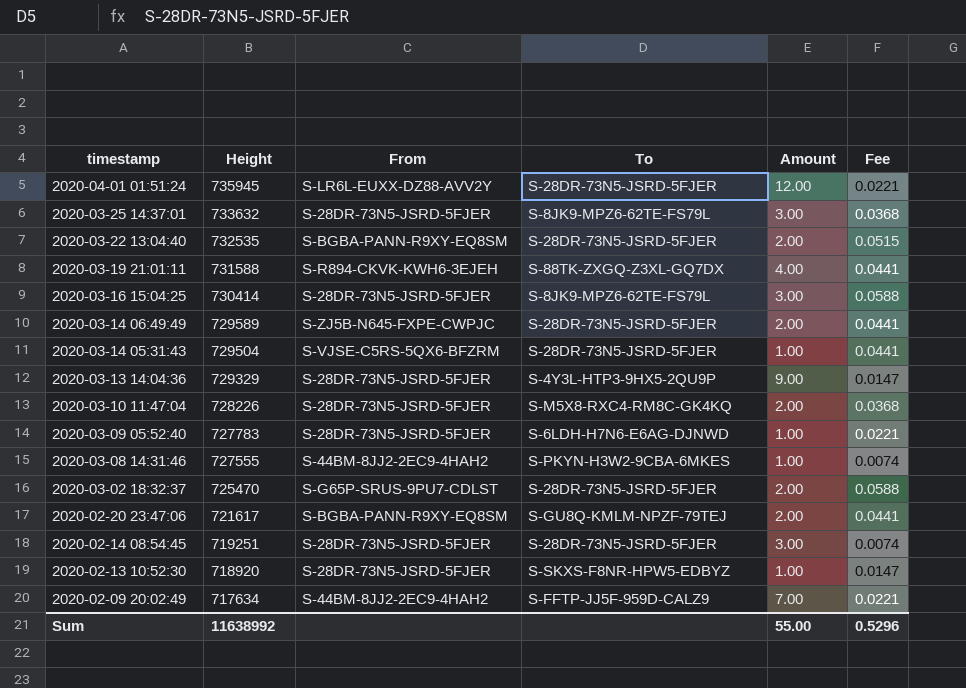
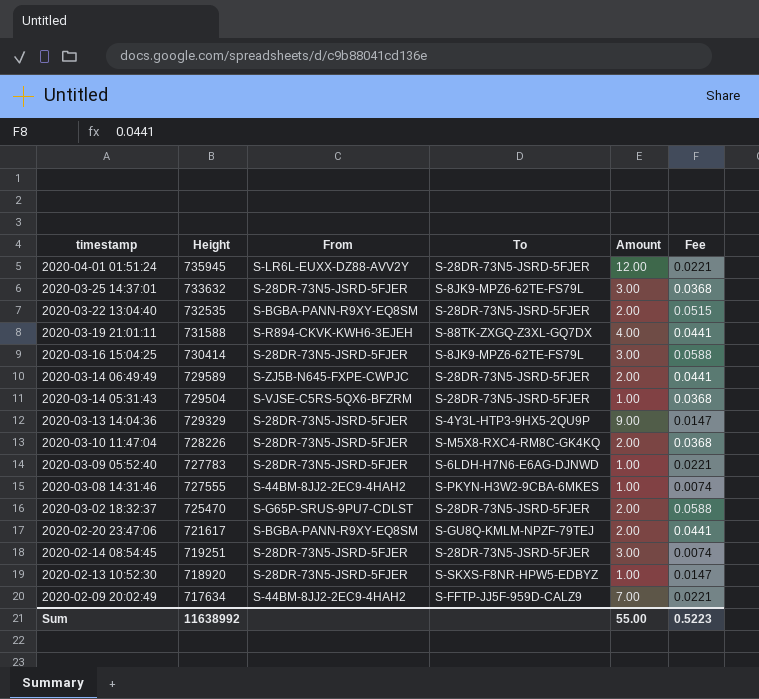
2020-03-14 05:31:43 | Fee: 0.0441 -> 0.0368
Sum | Fee: 0.5296 -> 0.5223

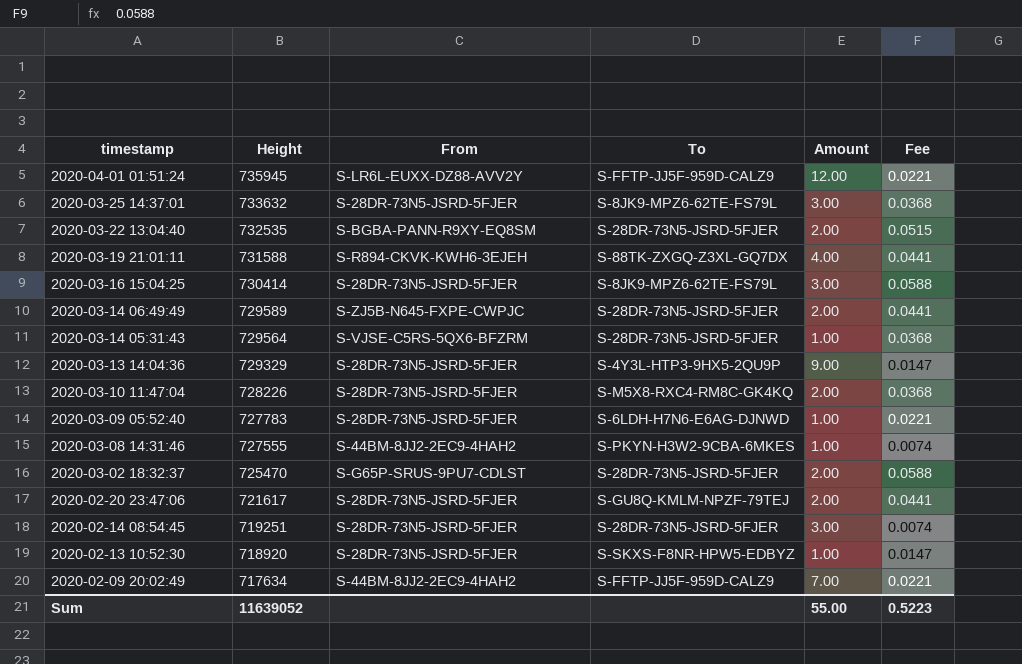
2020-04-01 01:51:24 | To: S-28DR-73N5-JSRD-5FJER -> S-FFTP-JJ5F-959D-CALZ9
2020-03-14 05:31:43 | Height: 729504 -> 729564
2020-02-20 23:47:06 | From: S-BGBA-PANN-R9XY-EQ8SM -> S-28DR-73N5-JSRD-5FJER
Sum | Height: 11638992 -> 11639052

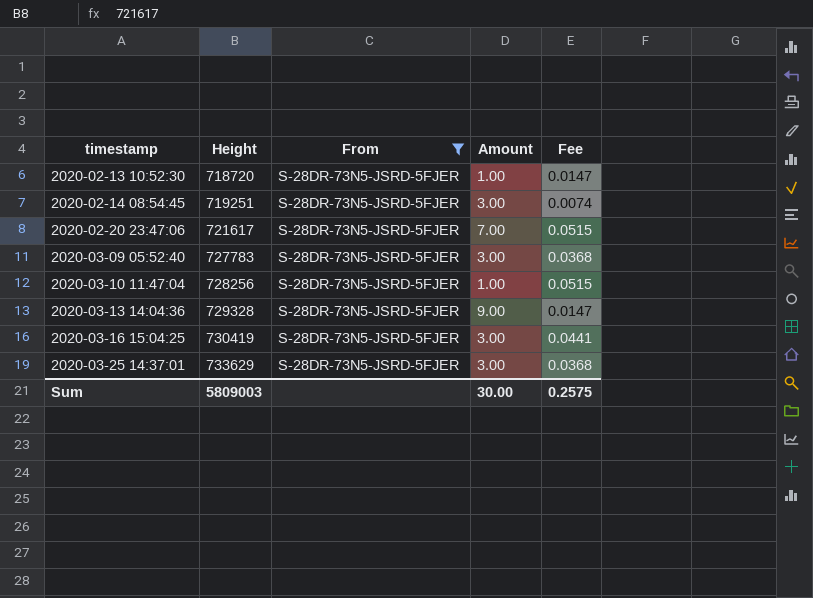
filter: none -> From = S-28DR-73N5-JSRD-5FJER
row order: timestamp descending -> timestamp ascending
column To | position: 4 -> none
2020-02-13 10:52:30 | Height: 718920 -> 718720
2020-02-20 23:47:06 | Amount: 2.00 -> 7.00
2020-02-20 23:47:06 | Fee: 0.0441 -> 0.0515
2020-03-09 05:52:40 | Amount: 1.00 -> 3.00
2020-03-09 05:52:40 | Fee: 0.0221 -> 0.0368
2020-03-10 11:47:04 | Height: 728226 -> 728256
2020-03-10 11:47:04 | Amount: 2.00 -> 1.00
2020-03-10 11:47:04 | Fee: 0.0368 -> 0.0515
2020-03-13 14:04:36 | Height: 729329 -> 729328
2020-03-16 15:04:25 | Height: 730414 -> 730419
2020-03-16 15:04:25 | Fee: 0.0588 -> 0.0441
2020-03-25 14:37:01 | Height: 733632 -> 733629
Sum | Height: 11639052 -> 5809003
Sum | Amount: 55.00 -> 30.00
Sum | Fee: 0.5223 -> 0.2575

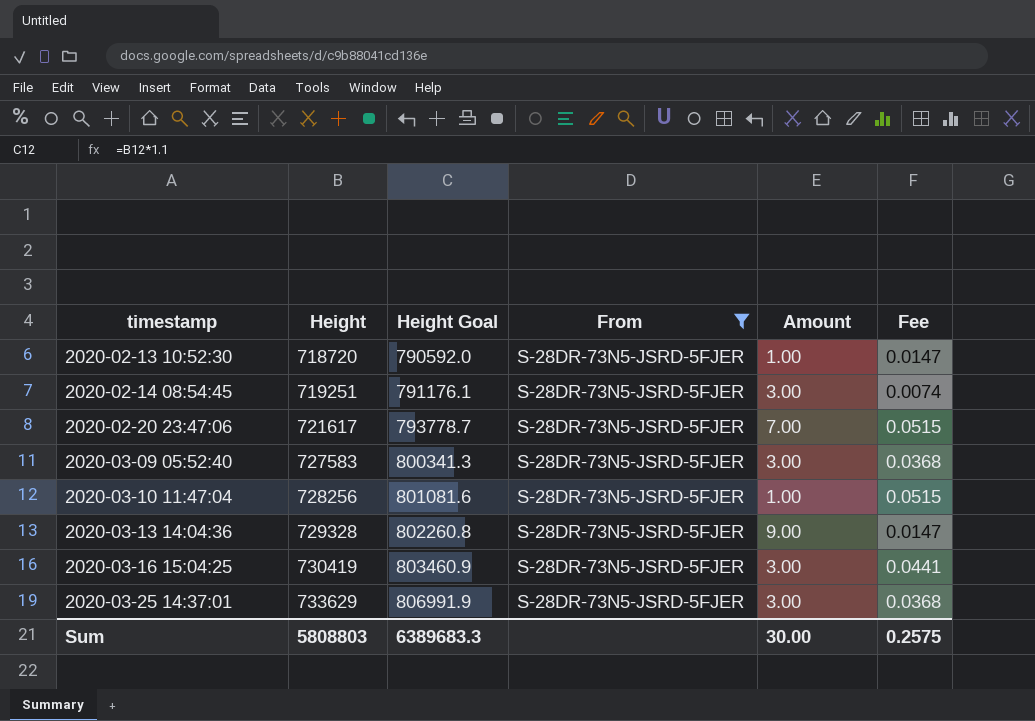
column Height Goal | formula: none -> [Height] * 1.1
2020-03-09 05:52:40 | Height: 727783 -> 727583
Sum | Height: 5809003 -> 5808803

